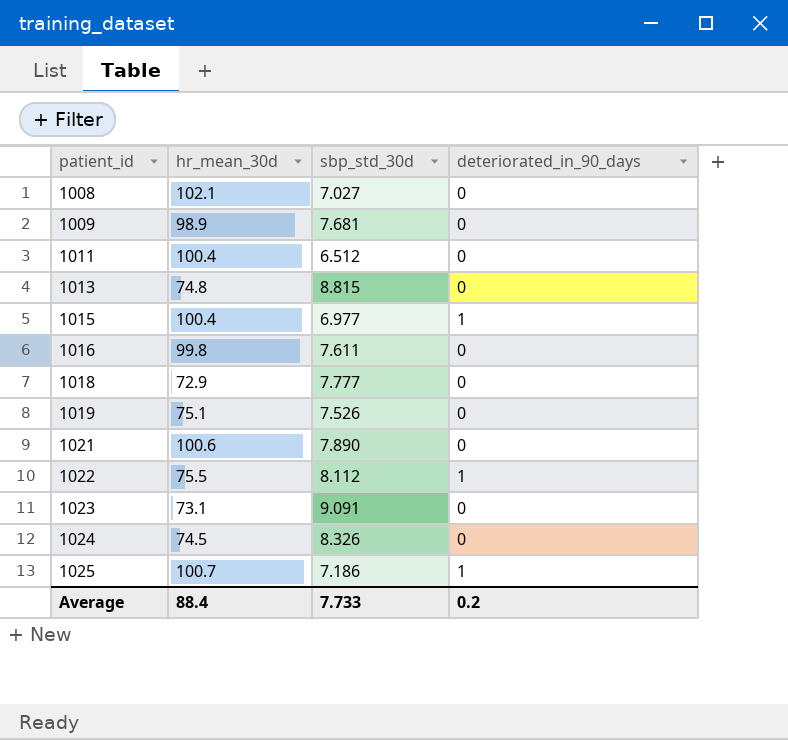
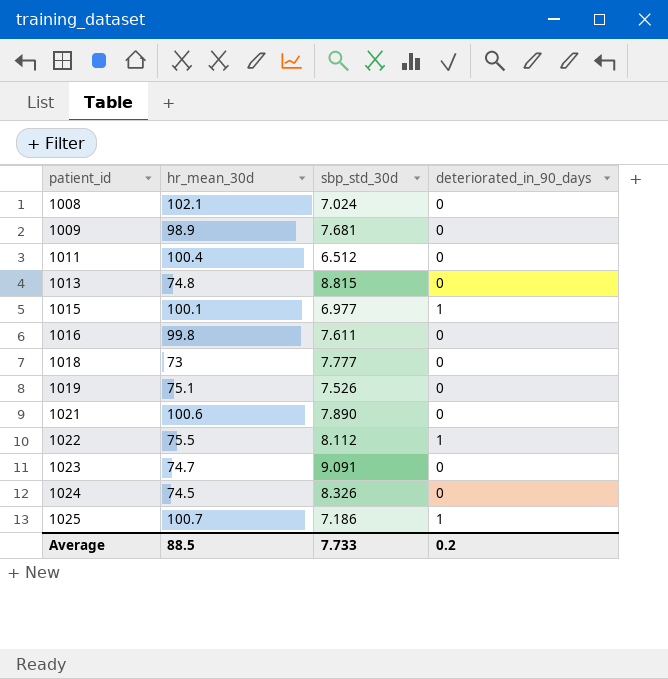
1008 | sbp_std_30d: 7.027 -> 7.024
1015 | hr_mean_30d: 100.4 -> 100.1
1018 | hr_mean_30d: 72.9 -> 73
1023 | hr_mean_30d: 73.1 -> 74.7
Average | hr_mean_30d: 88.4 -> 88.5

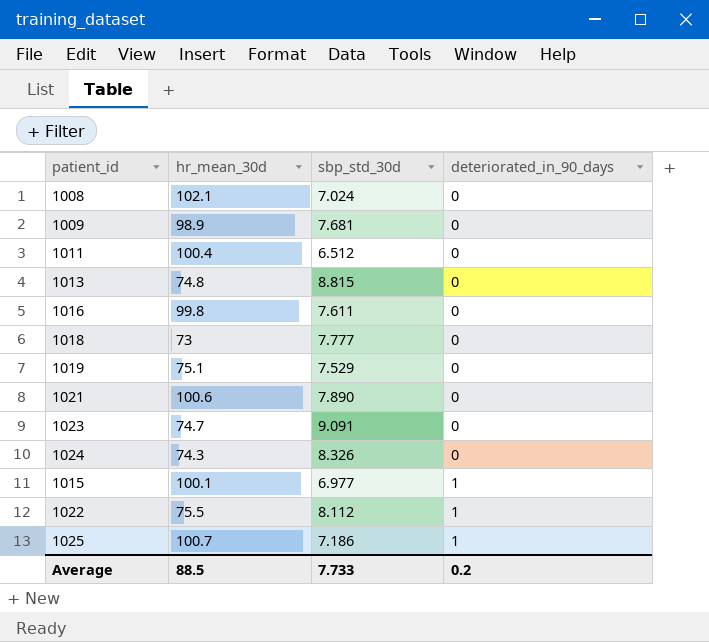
row order: patient_id ascending -> deteriorated_in_90_days ascending
1019 | sbp_std_30d: 7.526 -> 7.529
1024 | hr_mean_30d: 74.5 -> 74.3

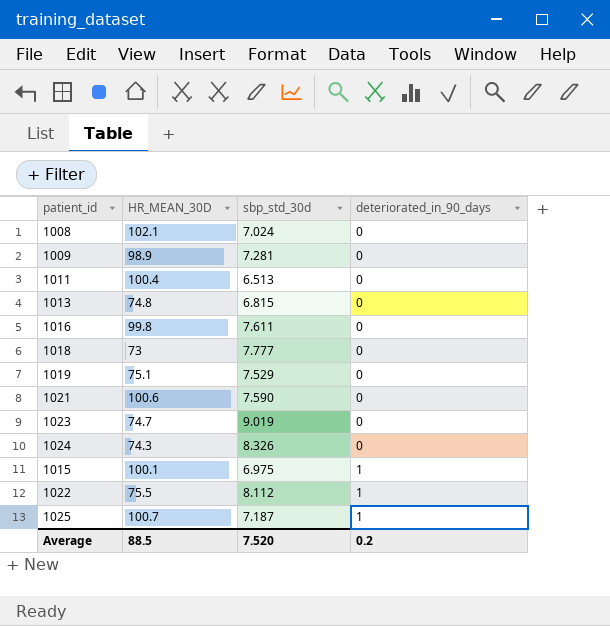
column name: hr_mean_30d -> HR_MEAN_30D
1009 | sbp_std_30d: 7.681 -> 7.281
1011 | sbp_std_30d: 6.512 -> 6.513
1013 | sbp_std_30d: 8.815 -> 6.815
1021 | sbp_std_30d: 7.890 -> 7.590
1023 | sbp_std_30d: 9.091 -> 9.019
1015 | sbp_std_30d: 6.977 -> 6.975
1025 | sbp_std_30d: 7.186 -> 7.187
Average | sbp_std_30d: 7.733 -> 7.520

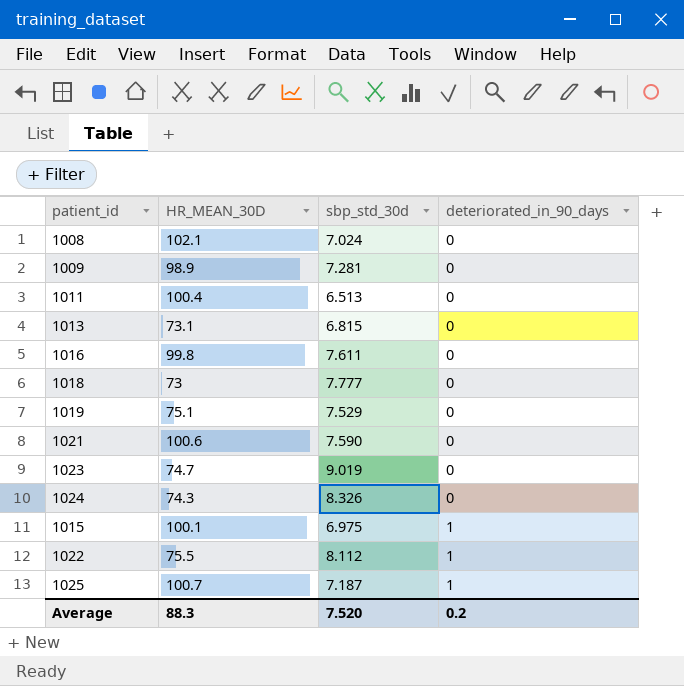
1013 | HR_MEAN_30D: 74.8 -> 73.1
Average | HR_MEAN_30D: 88.5 -> 88.3

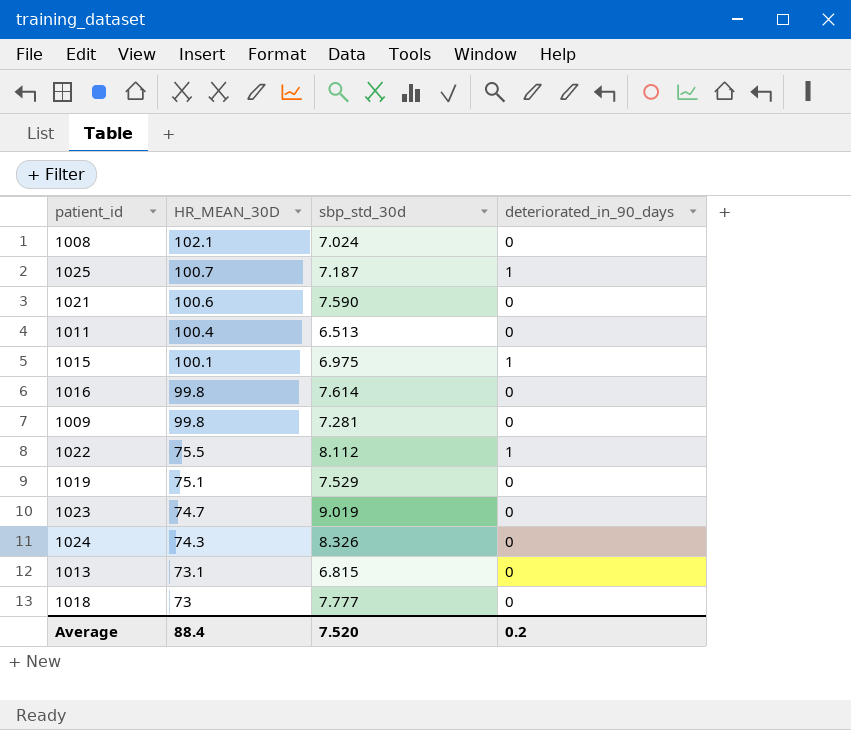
row order: deteriorated_in_90_days ascending -> HR_MEAN_30D descending
1016 | sbp_std_30d: 7.611 -> 7.614
1009 | HR_MEAN_30D: 98.9 -> 99.8
Average | HR_MEAN_30D: 88.3 -> 88.4

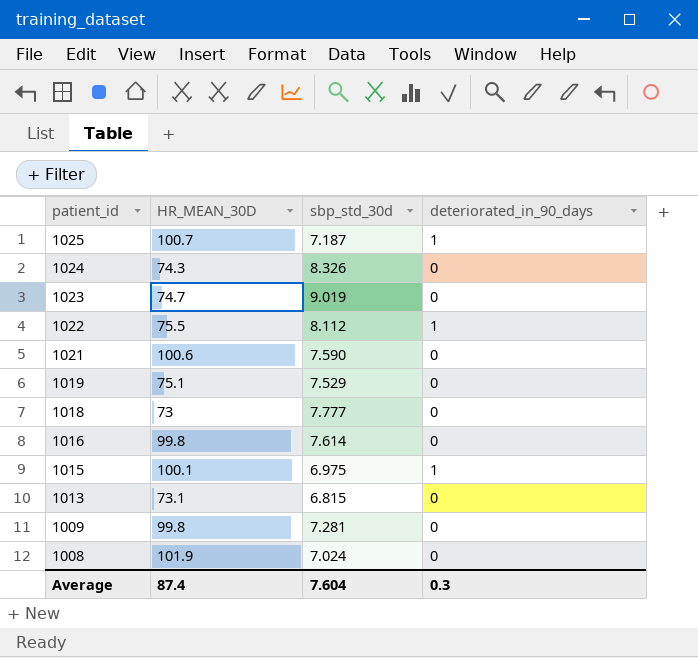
row order: HR_MEAN_30D descending -> patient_id descending
row 1011: 100.4 | 6.513 | 0 -> none
1008 | HR_MEAN_30D: 102.1 -> 101.9
Average | HR_MEAN_30D: 88.4 -> 87.4
Average | sbp_std_30d: 7.520 -> 7.604
Average | deteriorated_in_90_days: 0.2 -> 0.3

